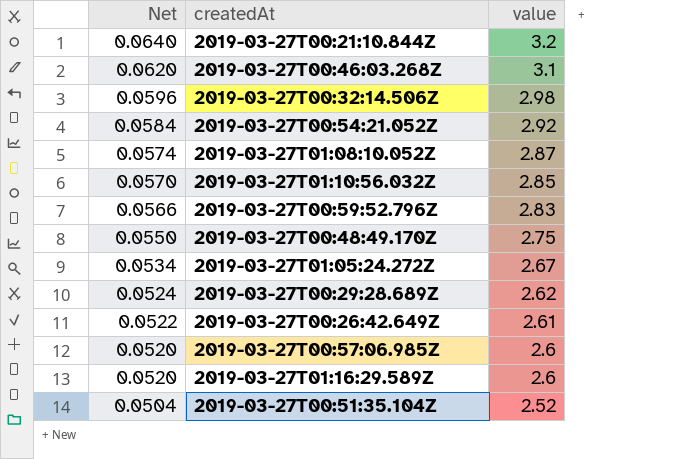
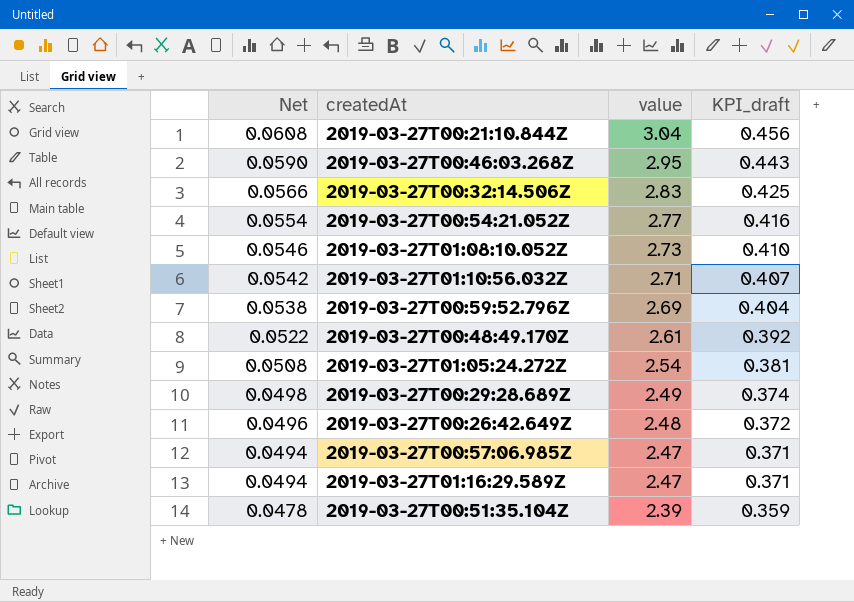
column KPI_draft | formula: none -> [value] * 0.15
2019-03-27T00:21:10.844Z | Net: 0.0640 -> 0.0608
2019-03-27T00:21:10.844Z | value: 3.2 -> 3.04
2019-03-27T00:46:03.268Z | Net: 0.0620 -> 0.0590
2019-03-27T00:46:03.268Z | value: 3.1 -> 2.95
2019-03-27T00:32:14.506Z | Net: 0.0596 -> 0.0566
2019-03-27T00:32:14.506Z | value: 2.98 -> 2.83
2019-03-27T00:54:21.052Z | Net: 0.0584 -> 0.0554
2019-03-27T00:54:21.052Z | value: 2.92 -> 2.77
2019-03-27T01:08:10.052Z | Net: 0.0574 -> 0.0546
2019-03-27T01:08:10.052Z | value: 2.87 -> 2.73
2019-03-27T01:10:56.032Z | Net: 0.0570 -> 0.0542
2019-03-27T01:10:56.032Z | value: 2.85 -> 2.71
2019-03-27T00:59:52.796Z | Net: 0.0566 -> 0.0538
2019-03-27T00:59:52.796Z | value: 2.83 -> 2.69
2019-03-27T00:48:49.170Z | Net: 0.0550 -> 0.0522
2019-03-27T00:48:49.170Z | value: 2.75 -> 2.61
2019-03-27T01:05:24.272Z | Net: 0.0534 -> 0.0508
2019-03-27T01:05:24.272Z | value: 2.67 -> 2.54
2019-03-27T00:29:28.689Z | Net: 0.0524 -> 0.0498
2019-03-27T00:29:28.689Z | value: 2.62 -> 2.49
2019-03-27T00:26:42.649Z | Net: 0.0522 -> 0.0496
2019-03-27T00:26:42.649Z | value: 2.61 -> 2.48
2019-03-27T00:57:06.985Z | Net: 0.0520 -> 0.0494
2019-03-27T00:57:06.985Z | value: 2.6 -> 2.47
2019-03-27T01:16:29.589Z | Net: 0.0520 -> 0.0494
2019-03-27T01:16:29.589Z | value: 2.6 -> 2.47
2019-03-27T00:51:35.104Z | Net: 0.0504 -> 0.0478
2019-03-27T00:51:35.104Z | value: 2.52 -> 2.39

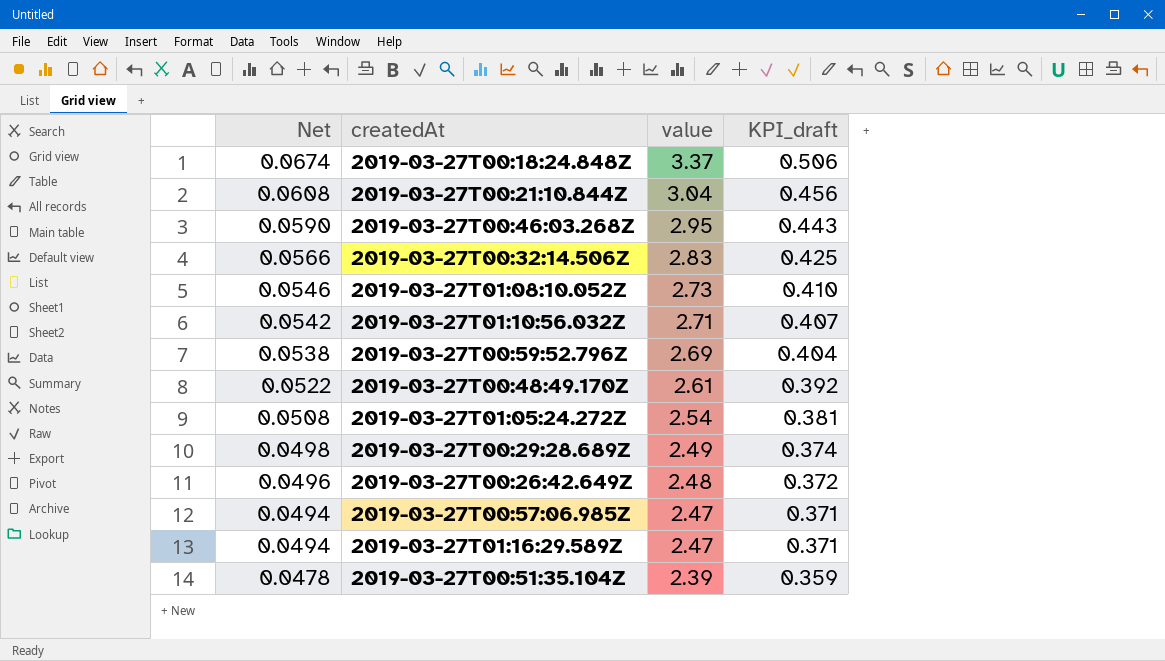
row 2019-03-27T00:54:21.052Z: 0.0554 | 2.77 | 0.416 -> none
row 2019-03-27T00:18:24.848Z: none -> 0.0674 | 3.37 | 0.506

